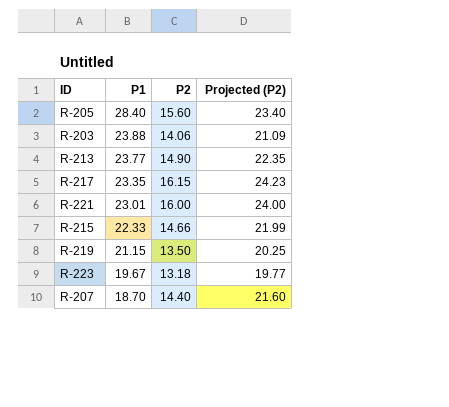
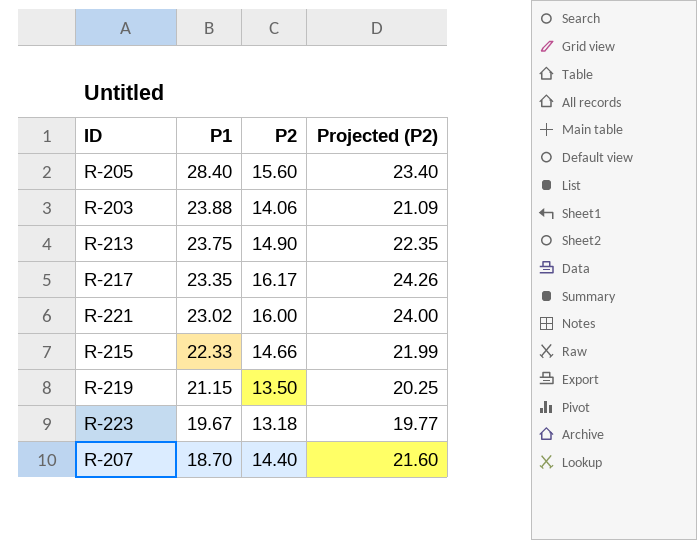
R-213 | P1: 23.77 -> 23.75
R-217 | P2: 16.15 -> 16.17
R-217 | Projected (P2): 24.23 -> 24.26
R-221 | P1: 23.01 -> 23.02

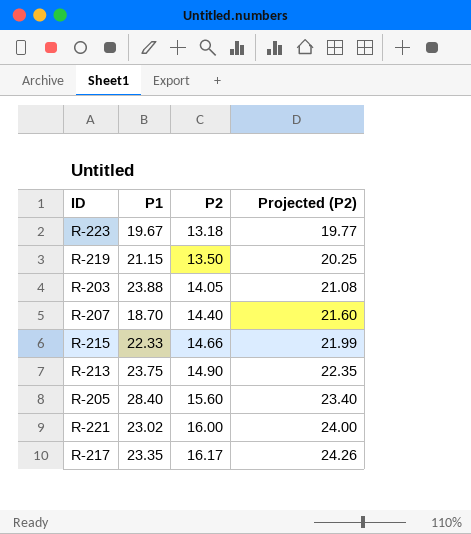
row order: P1 descending -> P2 ascending
R-203 | P2: 14.06 -> 14.05
R-203 | Projected (P2): 21.09 -> 21.08

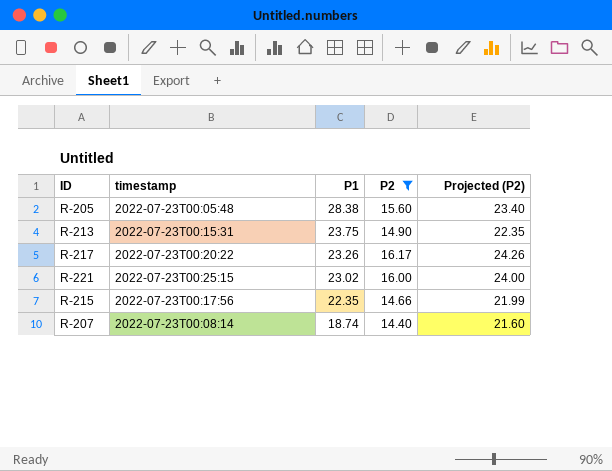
filter: none -> P2 >= 14.40
row order: P2 ascending -> P1 descending
column timestamp | position: none -> 2
R-205 | P1: 28.40 -> 28.38
R-217 | P1: 23.35 -> 23.26
R-215 | P1: 22.33 -> 22.35
R-207 | P1: 18.70 -> 18.74

